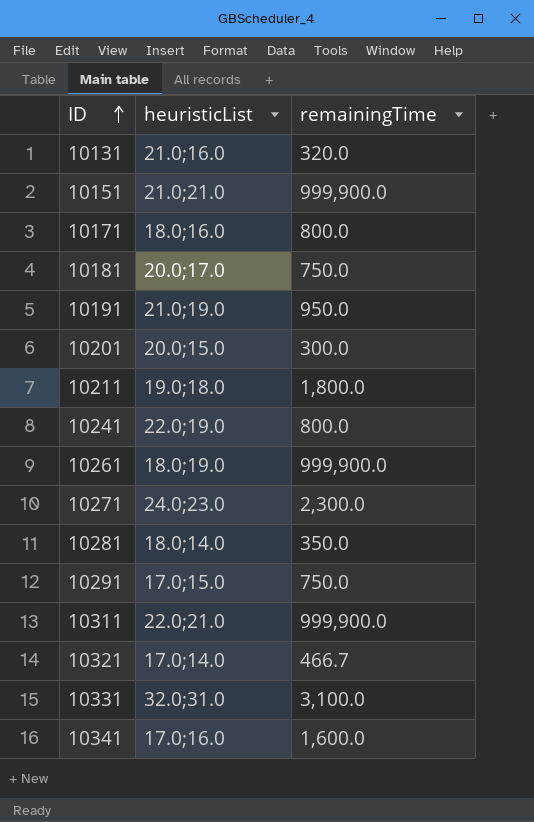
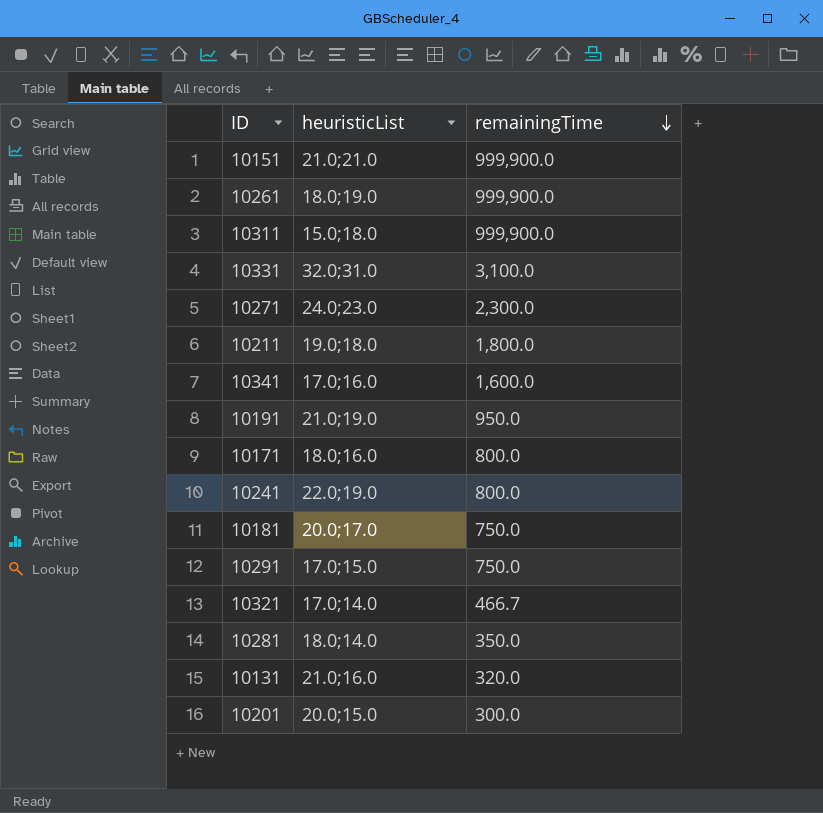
row order: ID ascending -> remainingTime descending
10311 | heuristicList: 22.0;21.0 -> 15.0;18.0

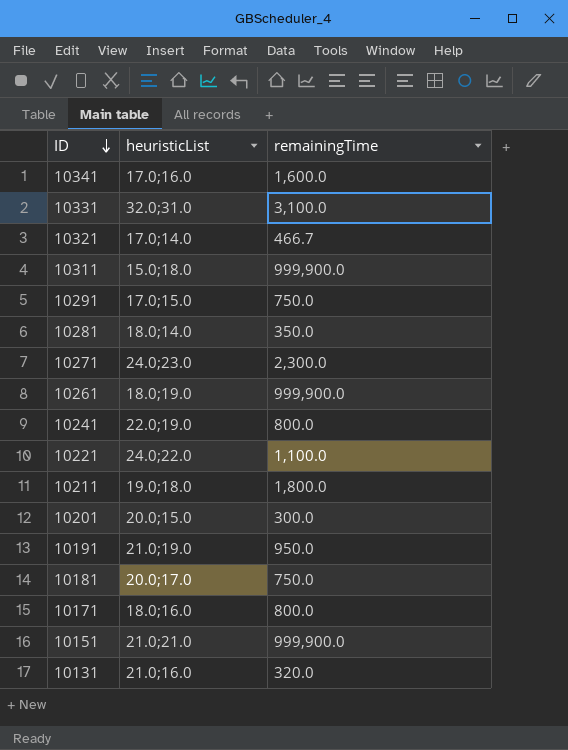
row order: remainingTime descending -> ID descending
row 10221: none -> 24.0;22.0 | 1,100.0

